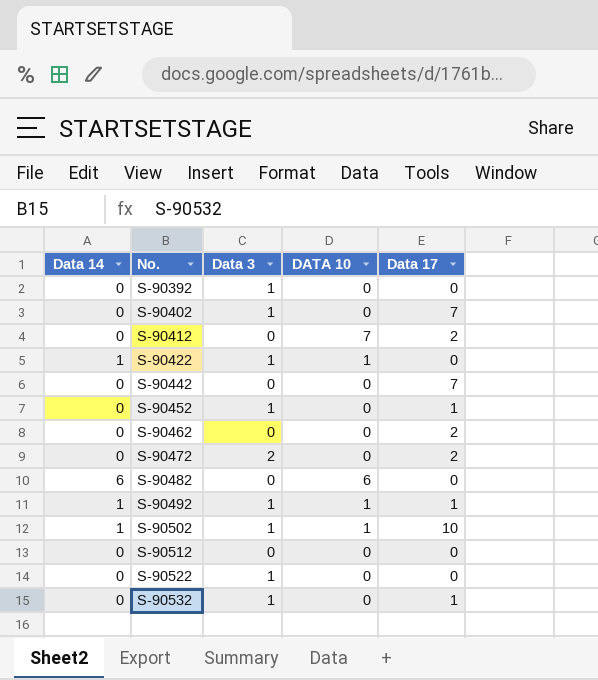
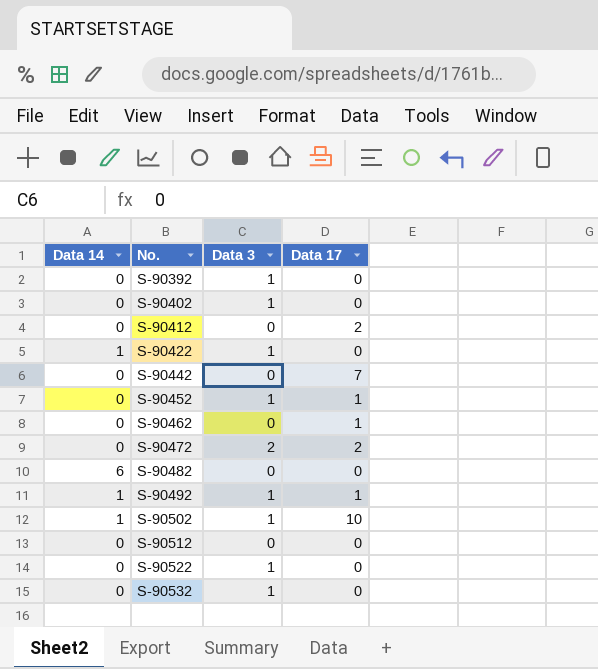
column DATA 10 | position: 4 -> none
S-90402 | Data 17: 7 -> 0
S-90462 | Data 17: 2 -> 1
S-90532 | Data 17: 1 -> 0

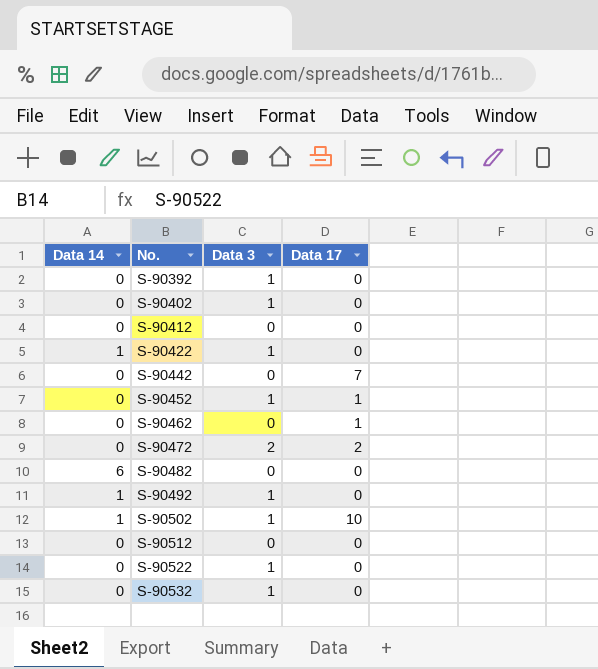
S-90412 | Data 17: 2 -> 0
S-90492 | Data 17: 1 -> 0

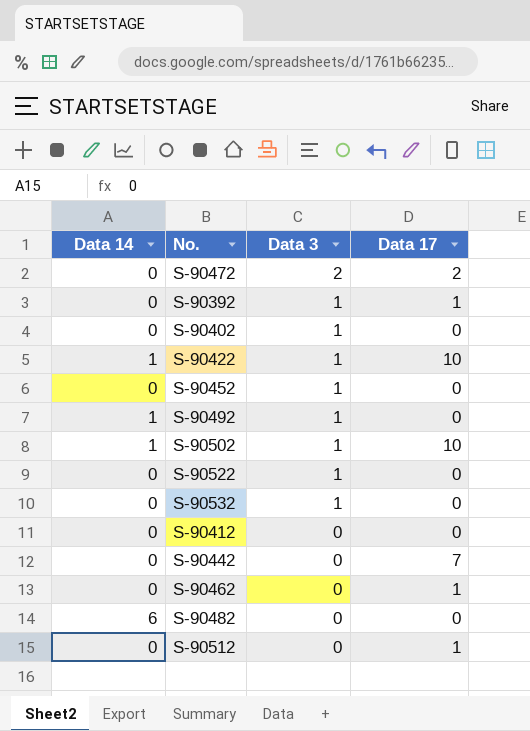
row order: No. ascending -> Data 3 descending
S-90392 | Data 17: 0 -> 1
S-90422 | Data 17: 0 -> 10
S-90452 | Data 17: 1 -> 0
S-90512 | Data 17: 0 -> 1

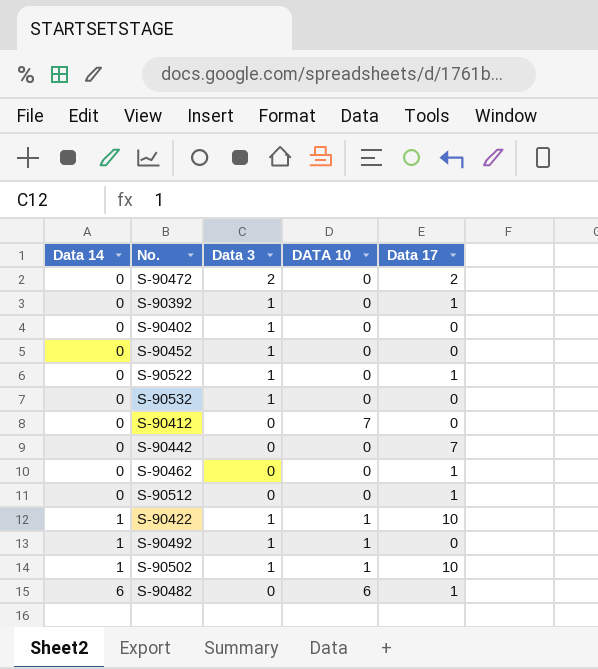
row order: Data 3 descending -> Data 14 ascending
column DATA 10 | position: none -> 4
S-90522 | Data 17: 0 -> 1
S-90482 | Data 17: 0 -> 1

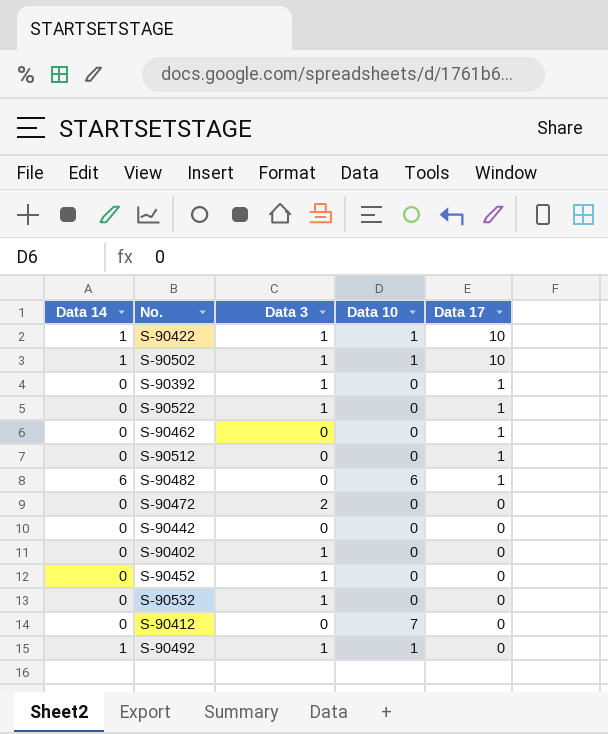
row order: Data 14 ascending -> Data 17 descending
column name: DATA 10 -> Data 10
S-90472 | Data 17: 2 -> 0
S-90442 | Data 17: 7 -> 0

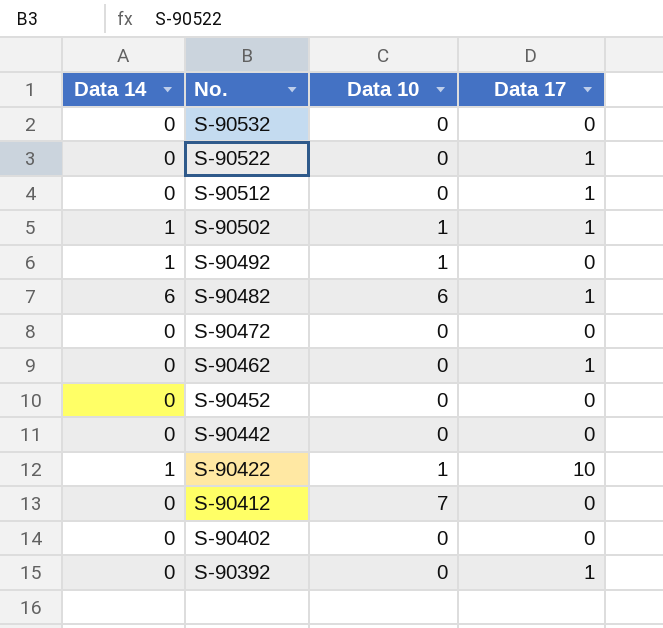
row order: Data 17 descending -> No. descending
column Data 3 | position: 3 -> none
S-90502 | Data 17: 10 -> 1

